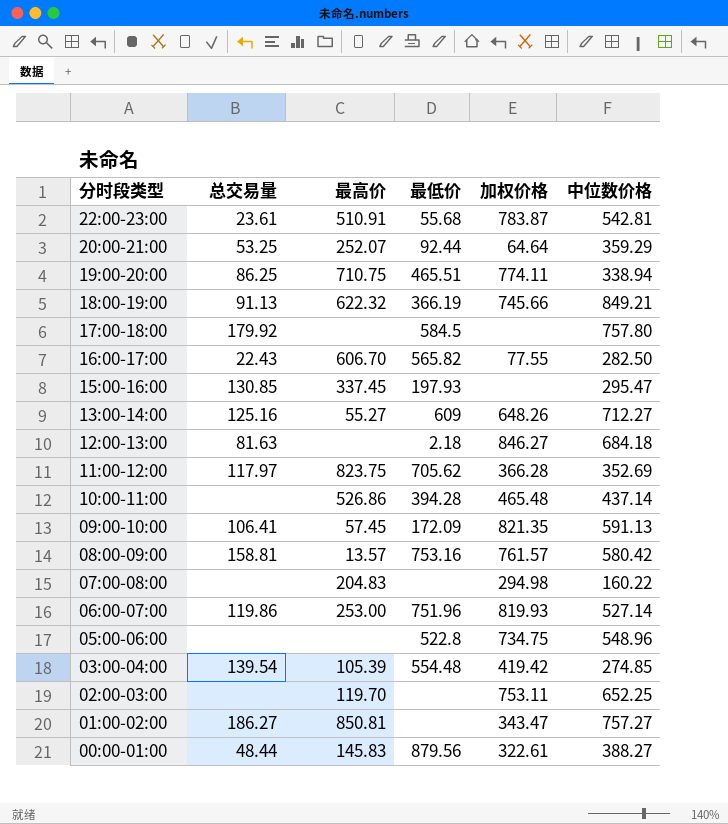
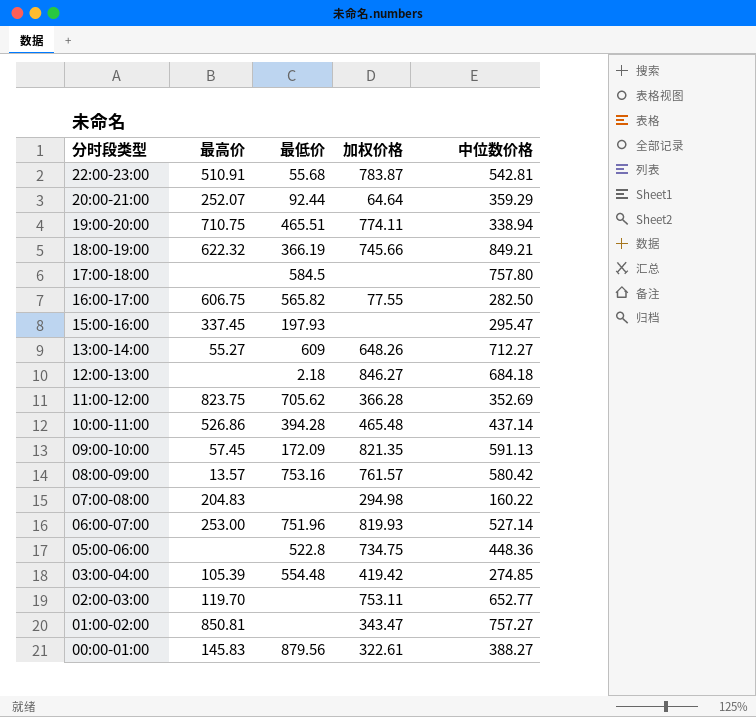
column 总交易量 | position: 2 -> none
16:00-17:00 | 最高价: 606.70 -> 606.75
05:00-06:00 | 中位数价格: 548.96 -> 448.36
02:00-03:00 | 中位数价格: 652.25 -> 652.77

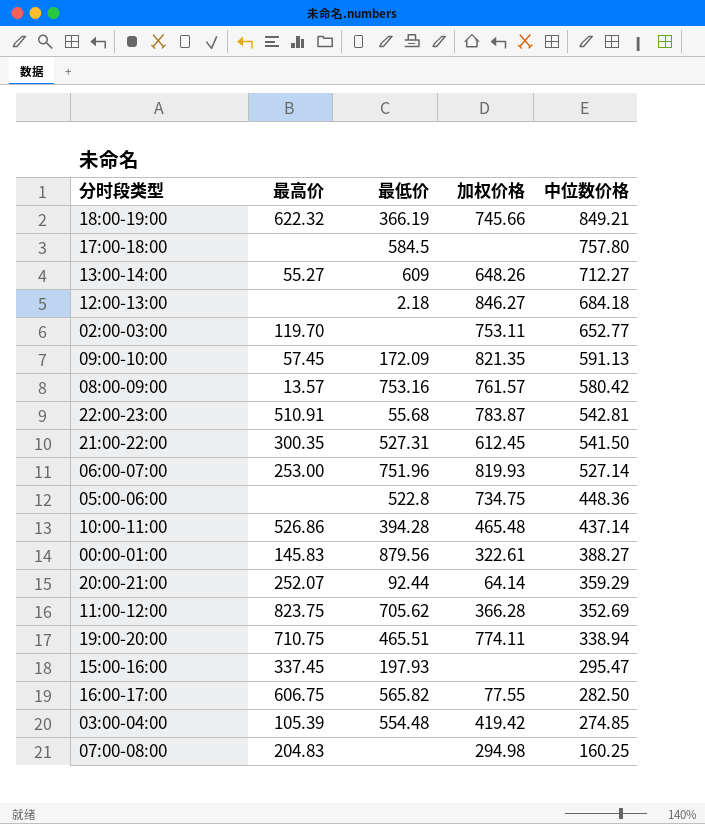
row order: 分时段类型 descending -> 中位数价格 descending
row 01:00-02:00: 850.81 | none | 343.47 | 757.27 -> none
row 21:00-22:00: none -> 300.35 | 527.31 | 612.45 | 541.50
20:00-21:00 | 加权价格: 64.64 -> 64.14
07:00-08:00 | 中位数价格: 160.22 -> 160.25

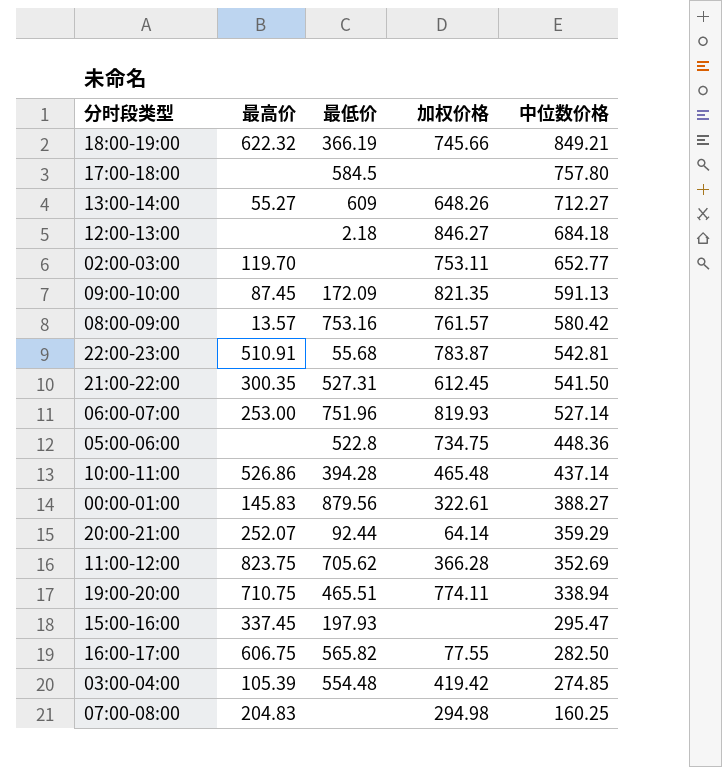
09:00-10:00 | 最高价: 57.45 -> 87.45

